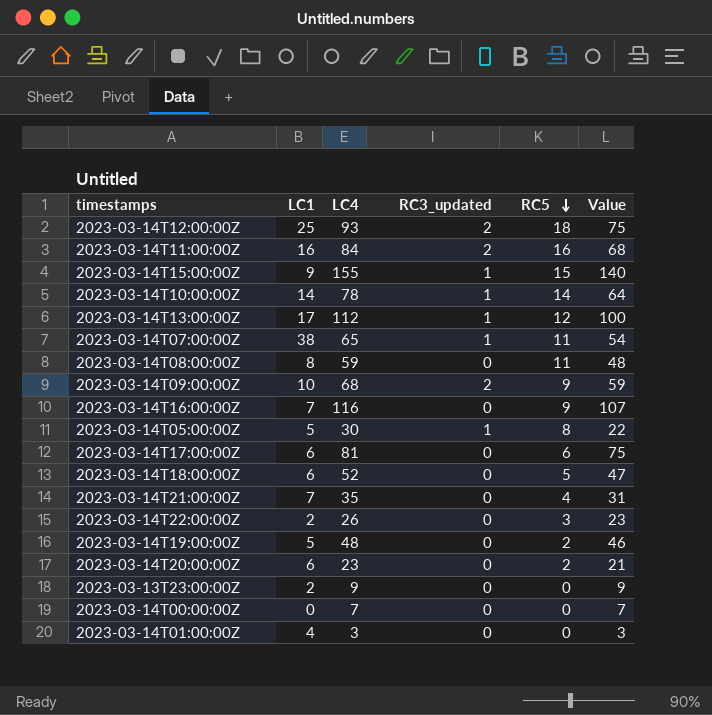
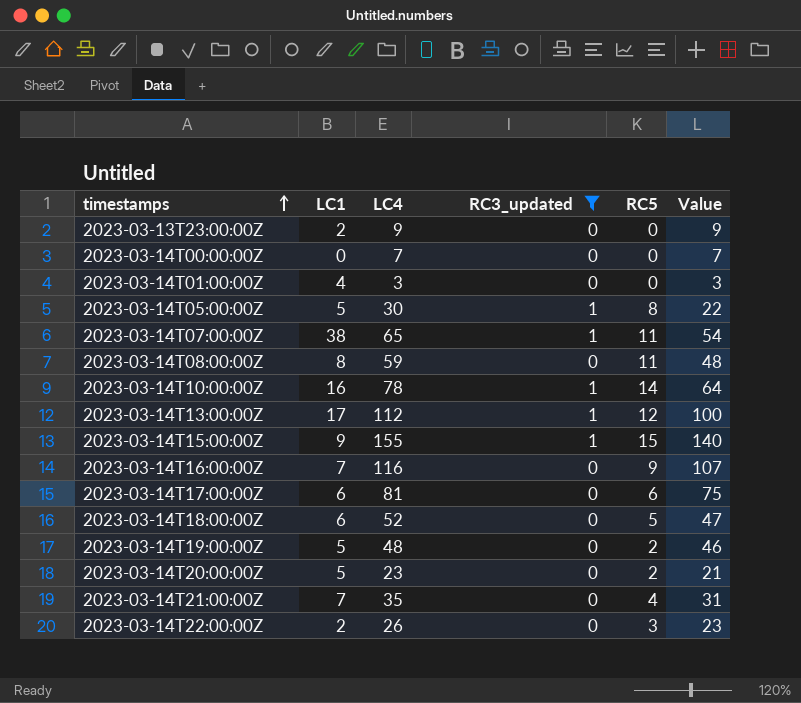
filter: none -> RC3_updated != 2
row order: RC5 descending -> timestamps ascending
2023-03-14T10:00:00Z | LC1: 14 -> 16
2023-03-14T20:00:00Z | LC1: 6 -> 5

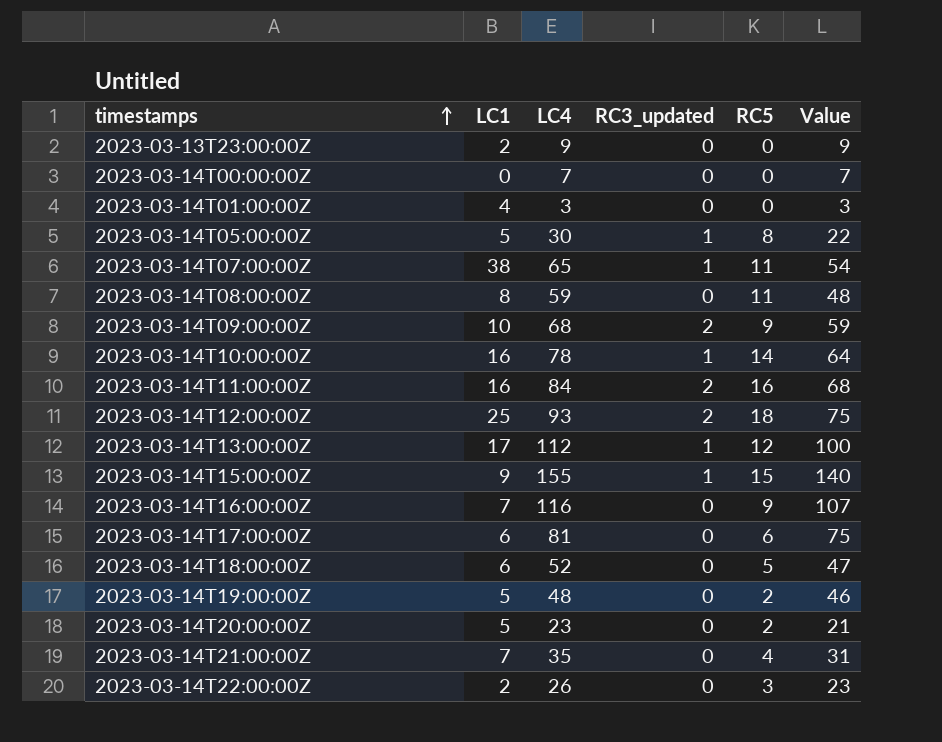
filter: RC3_updated != 2 -> none

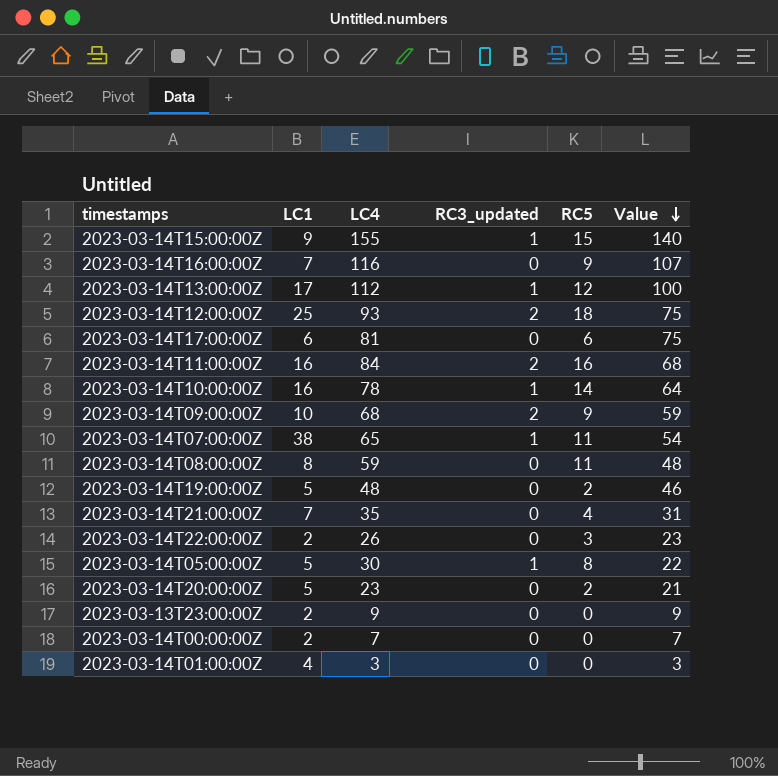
row order: timestamps ascending -> Value descending
row 2023-03-14T18:00:00Z: 6 | 52 | 0 | 5 | 47 -> none
2023-03-14T00:00:00Z | LC1: 0 -> 2

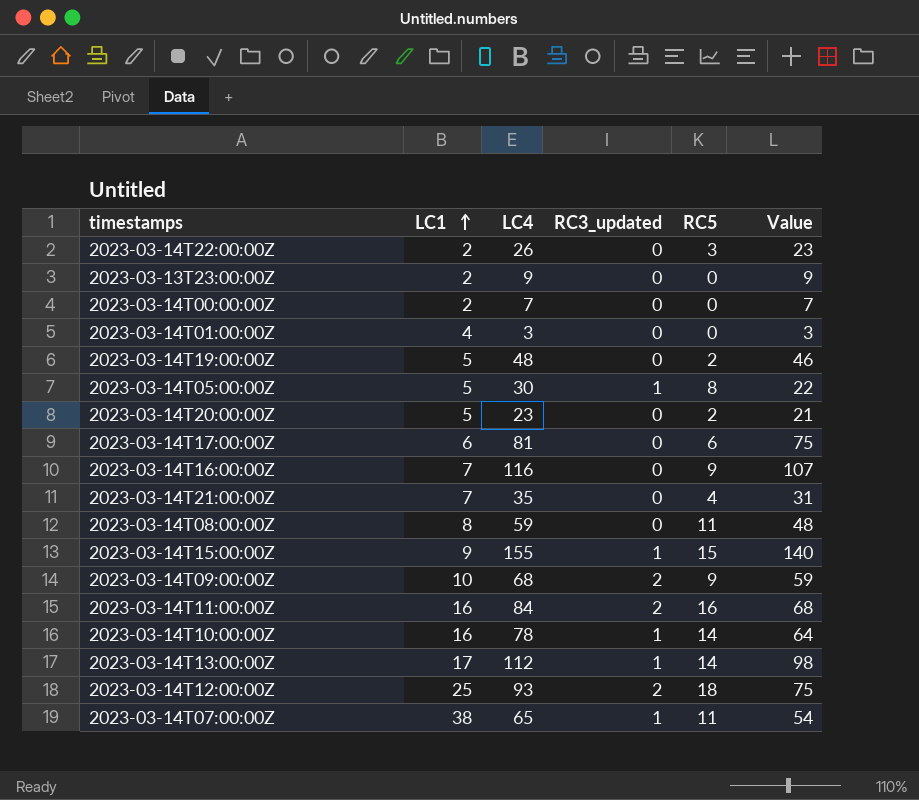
row order: Value descending -> LC1 ascending
2023-03-14T13:00:00Z | RC5: 12 -> 14
2023-03-14T13:00:00Z | Value: 100 -> 98

